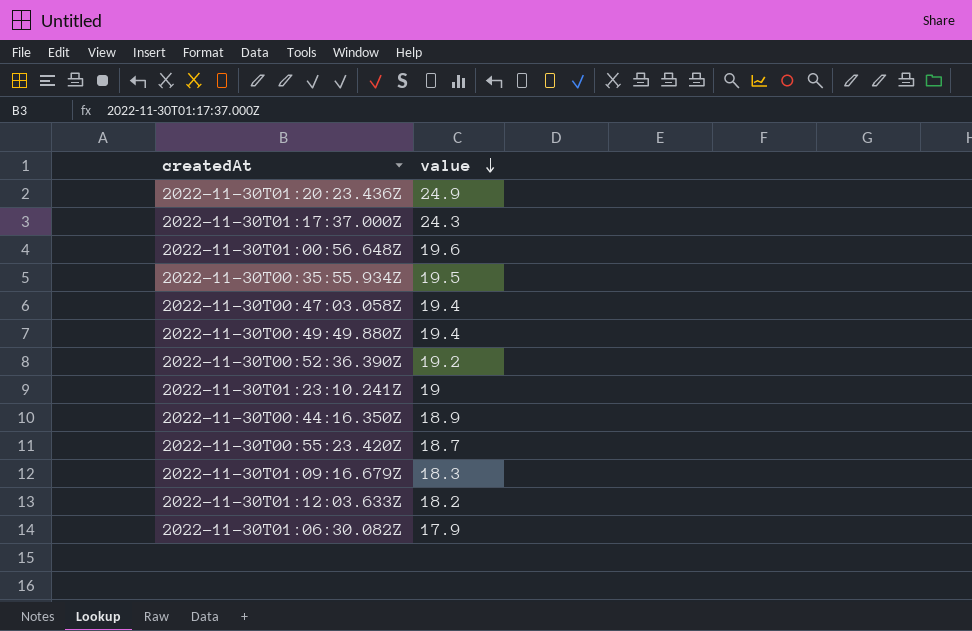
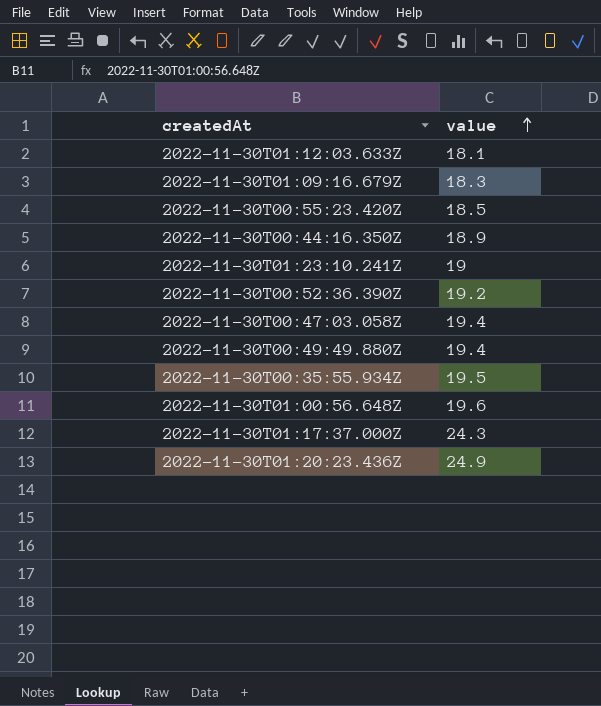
row order: value descending -> value ascending
row 2022-11-30T01:06:30.082Z: 17.9 -> none
2022-11-30T01:12:03.633Z | value: 18.2 -> 18.1
2022-11-30T00:55:23.420Z | value: 18.7 -> 18.5

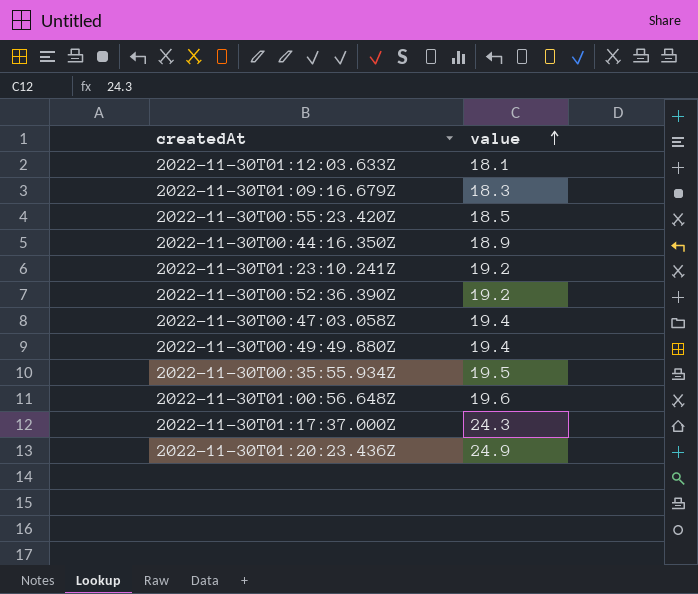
2022-11-30T01:23:10.241Z | value: 19 -> 19.2

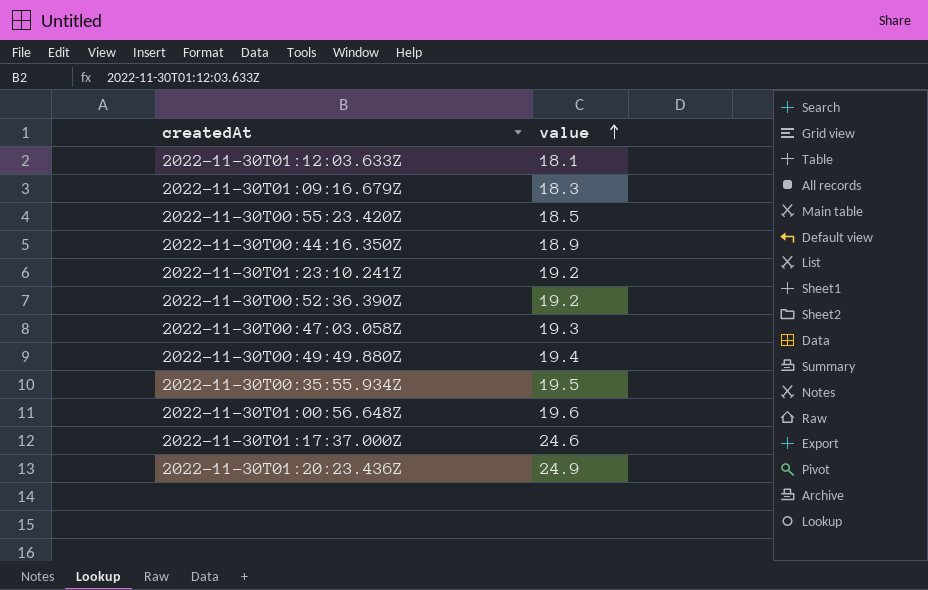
2022-11-30T00:47:03.058Z | value: 19.4 -> 19.3
2022-11-30T01:17:37.000Z | value: 24.3 -> 24.6

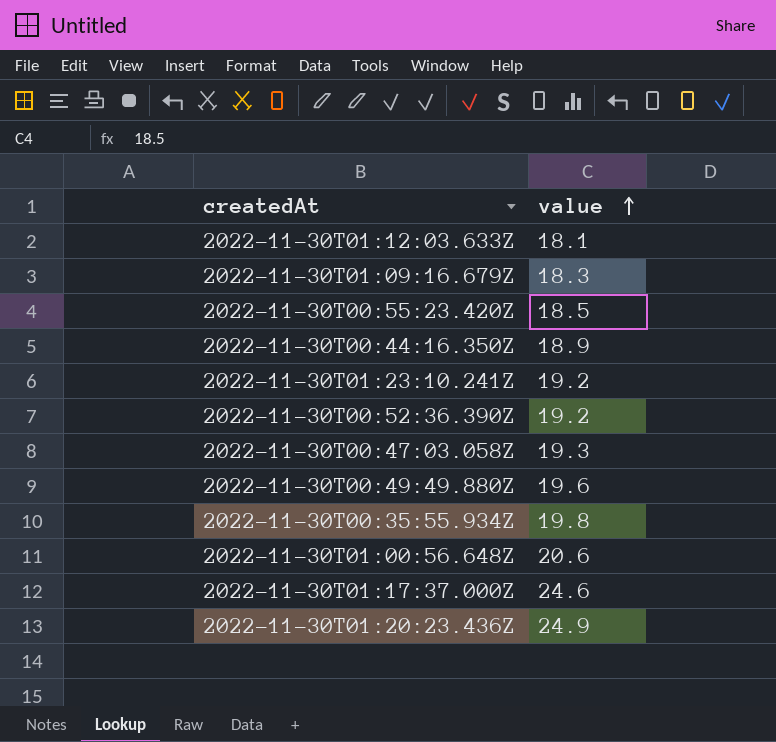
2022-11-30T00:49:49.880Z | value: 19.4 -> 19.6
2022-11-30T00:35:55.934Z | value: 19.5 -> 19.8
2022-11-30T01:00:56.648Z | value: 19.6 -> 20.6

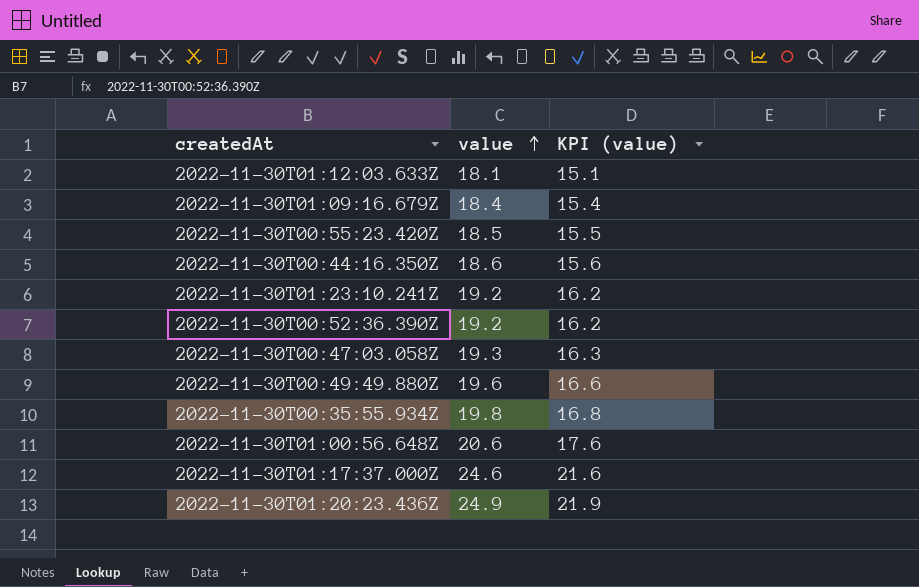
column KPI (value) | formula: none -> [value] - 3
2022-11-30T01:09:16.679Z | value: 18.3 -> 18.4
2022-11-30T00:44:16.350Z | value: 18.9 -> 18.6

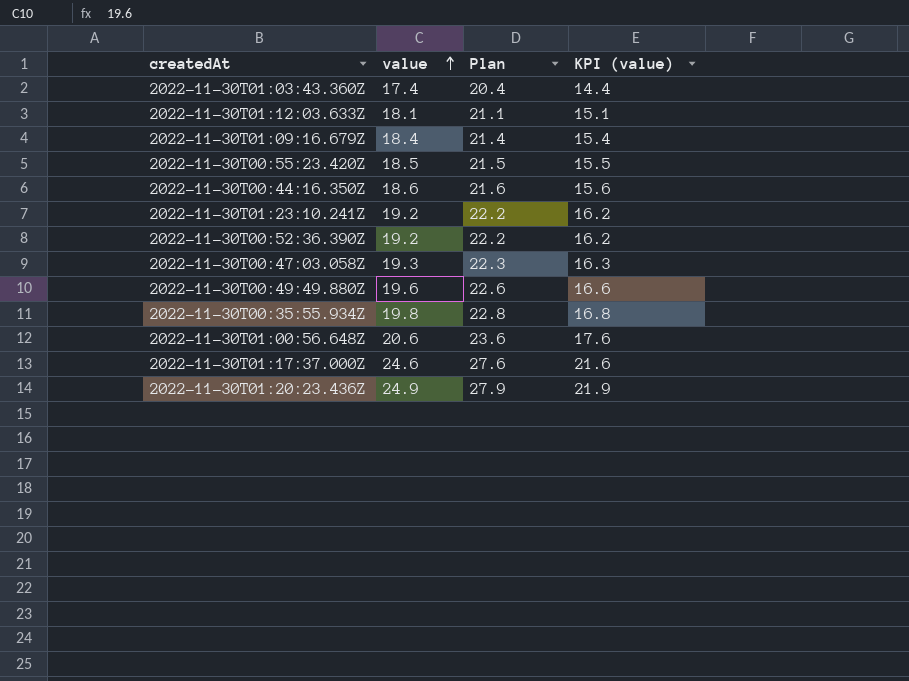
column Plan | formula: none -> [value] + 3
row 2022-11-30T01:03:43.360Z: none -> 17.4 | 20.4 | 14.4

